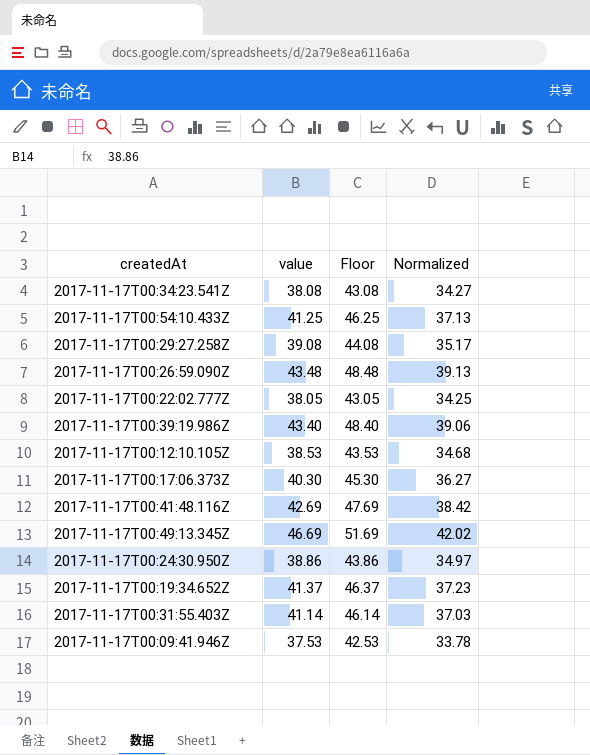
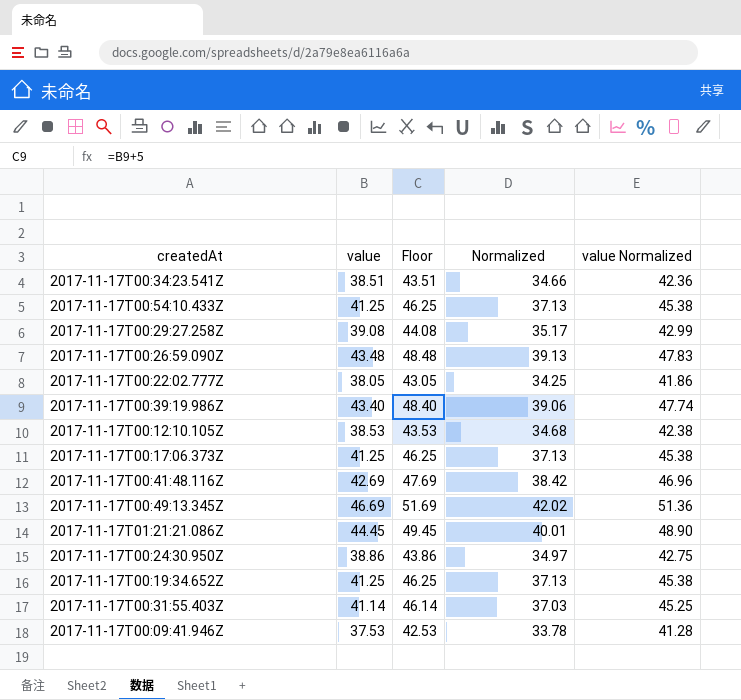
column value Normalized | formula: none -> [value] * 1.1
2017-11-17T00:34:23.541Z | value: 38.08 -> 38.51
2017-11-17T00:34:23.541Z | Floor: 43.08 -> 43.51
2017-11-17T00:34:23.541Z | Normalized: 34.27 -> 34.66
2017-11-17T00:17:06.373Z | value: 40.30 -> 41.25
2017-11-17T00:17:06.373Z | Floor: 45.30 -> 46.25
2017-11-17T00:17:06.373Z | Normalized: 36.27 -> 37.13
row 2017-11-17T01:21:21.086Z: none -> 44.45 | 49.45 | 40.01 | 48.90
2017-11-17T00:19:34.652Z | value: 41.37 -> 41.25
2017-11-17T00:19:34.652Z | Floor: 46.37 -> 46.25
2017-11-17T00:19:34.652Z | Normalized: 37.23 -> 37.13

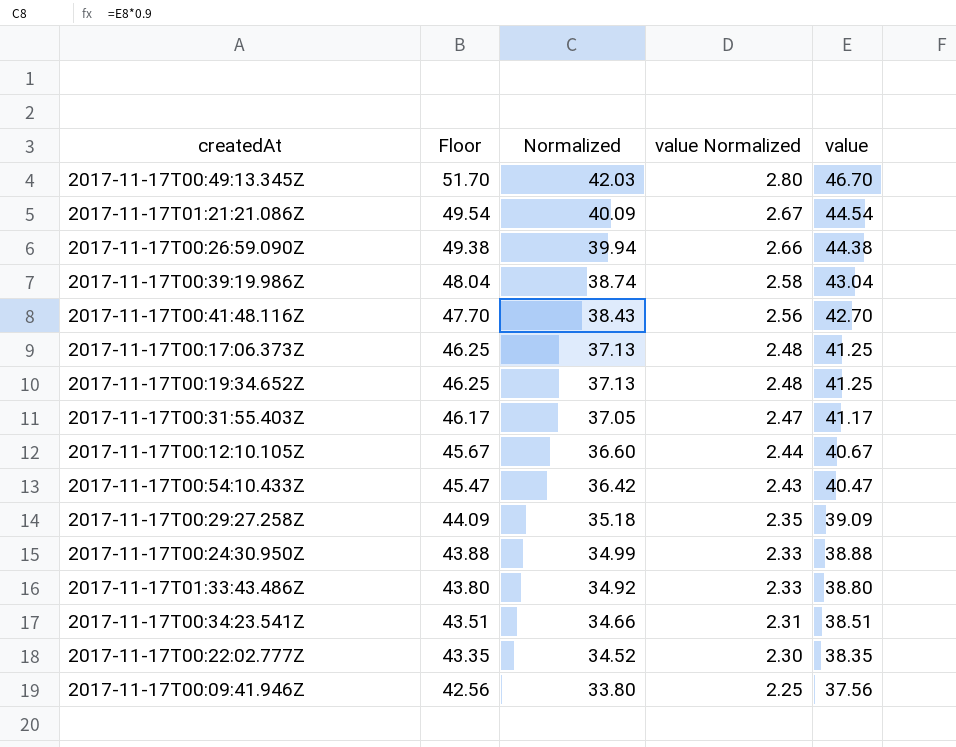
row order: none -> Floor descending
column value Normalized | formula: [value] * 1.1 -> [value] * 0.06
column value | position: 2 -> 5
2017-11-17T00:49:13.345Z | Floor: 51.69 -> 51.70
2017-11-17T00:49:13.345Z | Normalized: 42.02 -> 42.03
2017-11-17T00:49:13.345Z | value: 46.69 -> 46.70
2017-11-17T01:21:21.086Z | Floor: 49.45 -> 49.54
2017-11-17T01:21:21.086Z | Normalized: 40.01 -> 40.09
2017-11-17T01:21:21.086Z | value: 44.45 -> 44.54
2017-11-17T00:26:59.090Z | Floor: 48.48 -> 49.38
2017-11-17T00:26:59.090Z | Normalized: 39.13 -> 39.94
2017-11-17T00:26:59.090Z | value: 43.48 -> 44.38
2017-11-17T00:39:19.986Z | Floor: 48.40 -> 48.04
2017-11-17T00:39:19.986Z | Normalized: 39.06 -> 38.74
2017-11-17T00:39:19.986Z | value: 43.40 -> 43.04
2017-11-17T00:41:48.116Z | Floor: 47.69 -> 47.70
2017-11-17T00:41:48.116Z | Normalized: 38.42 -> 38.43
2017-11-17T00:41:48.116Z | value: 42.69 -> 42.70
2017-11-17T00:31:55.403Z | Floor: 46.14 -> 46.17
2017-11-17T00:31:55.403Z | Normalized: 37.03 -> 37.05
2017-11-17T00:31:55.403Z | value: 41.14 -> 41.17
2017-11-17T00:12:10.105Z | Floor: 43.53 -> 45.67
2017-11-17T00:12:10.105Z | Normalized: 34.68 -> 36.60
2017-11-17T00:12:10.105Z | value: 38.53 -> 40.67
2017-11-17T00:54:10.433Z | Floor: 46.25 -> 45.47
2017-11-17T00:54:10.433Z | Normalized: 37.13 -> 36.42
2017-11-17T00:54:10.433Z | value: 41.25 -> 40.47
2017-11-17T00:29:27.258Z | Floor: 44.08 -> 44.09
2017-11-17T00:29:27.258Z | Normalized: 35.17 -> 35.18
2017-11-17T00:29:27.258Z | value: 39.08 -> 39.09
2017-11-17T00:24:30.950Z | Floor: 43.86 -> 43.88
2017-11-17T00:24:30.950Z | Normalized: 34.97 -> 34.99
2017-11-17T00:24:30.950Z | value: 38.86 -> 38.88
row 2017-11-17T01:33:43.486Z: none -> 43.80 | 34.92 | 2.33 | 38.80
2017-11-17T00:22:02.777Z | Floor: 43.05 -> 43.35
2017-11-17T00:22:02.777Z | Normalized: 34.25 -> 34.52
2017-11-17T00:22:02.777Z | value: 38.05 -> 38.35
2017-11-17T00:09:41.946Z | Floor: 42.53 -> 42.56
2017-11-17T00:09:41.946Z | Normalized: 33.78 -> 33.80
2017-11-17T00:09:41.946Z | value: 37.53 -> 37.56

